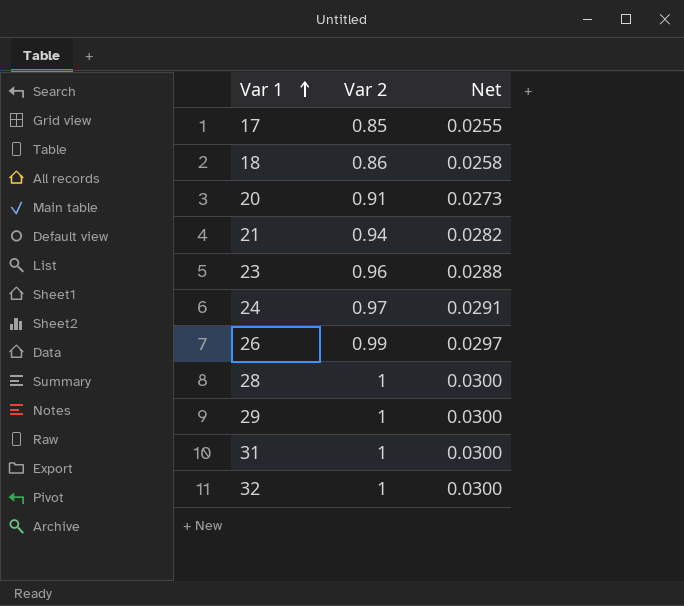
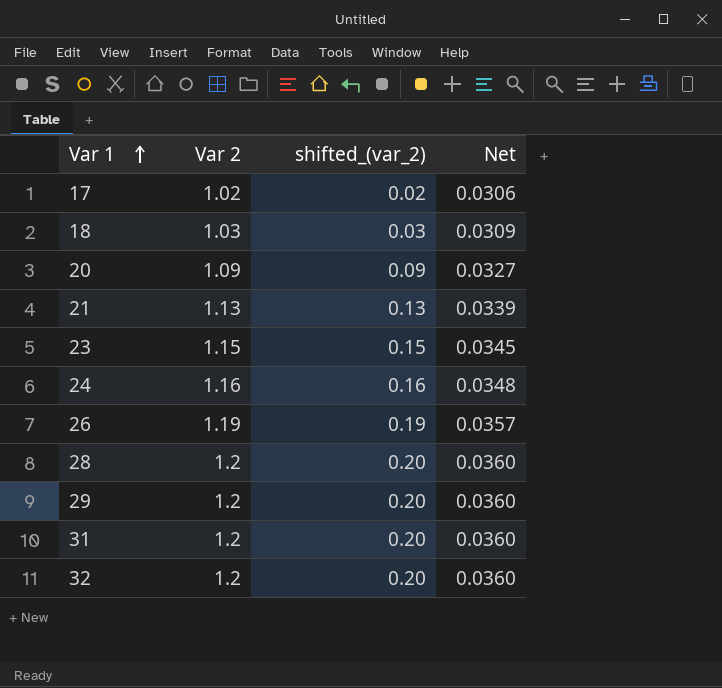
column shifted_(var_2) | formula: none -> [Var 2] - 1
17 | Var 2: 0.85 -> 1.02
17 | Net: 0.0255 -> 0.0306
18 | Var 2: 0.86 -> 1.03
18 | Net: 0.0258 -> 0.0309
20 | Var 2: 0.91 -> 1.09
20 | Net: 0.0273 -> 0.0327
21 | Var 2: 0.94 -> 1.13
21 | Net: 0.0282 -> 0.0339
23 | Var 2: 0.96 -> 1.15
23 | Net: 0.0288 -> 0.0345
24 | Var 2: 0.97 -> 1.16
24 | Net: 0.0291 -> 0.0348
26 | Var 2: 0.99 -> 1.19
26 | Net: 0.0297 -> 0.0357
28 | Var 2: 1 -> 1.2
28 | Net: 0.0300 -> 0.0360
29 | Var 2: 1 -> 1.2
29 | Net: 0.0300 -> 0.0360
31 | Var 2: 1 -> 1.2
31 | Net: 0.0300 -> 0.0360
32 | Var 2: 1 -> 1.2
32 | Net: 0.0300 -> 0.0360

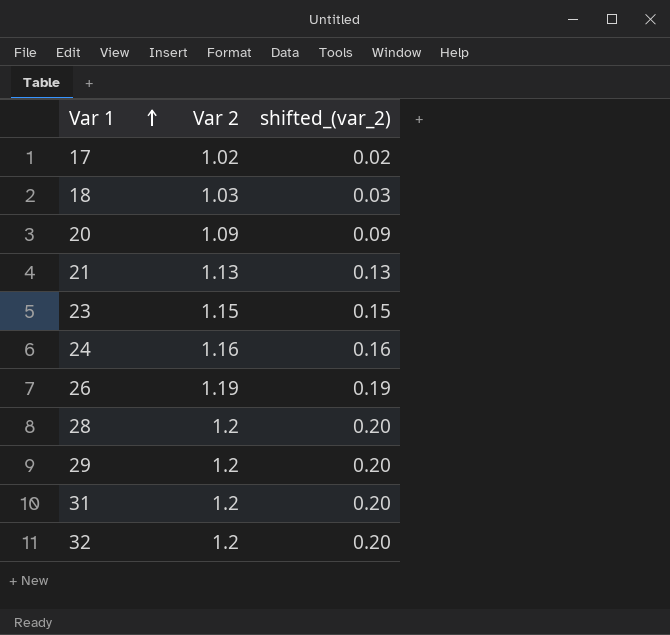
column Net | formula: [Var 2] * 0.03 -> none

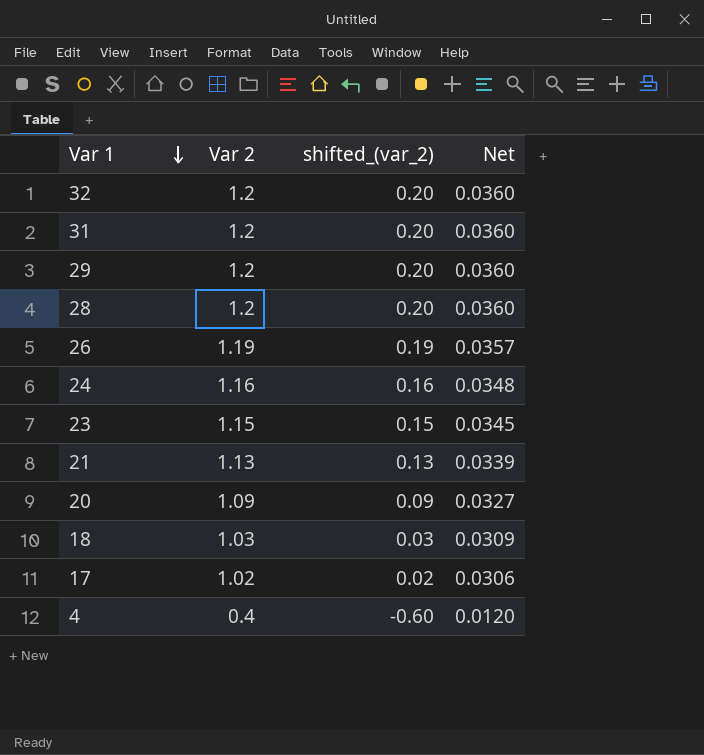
row order: Var 1 ascending -> Var 1 descending
column Net | formula: none -> [Var 2] * 0.03
row 4: none -> 0.4 | -0.60 | 0.0120

